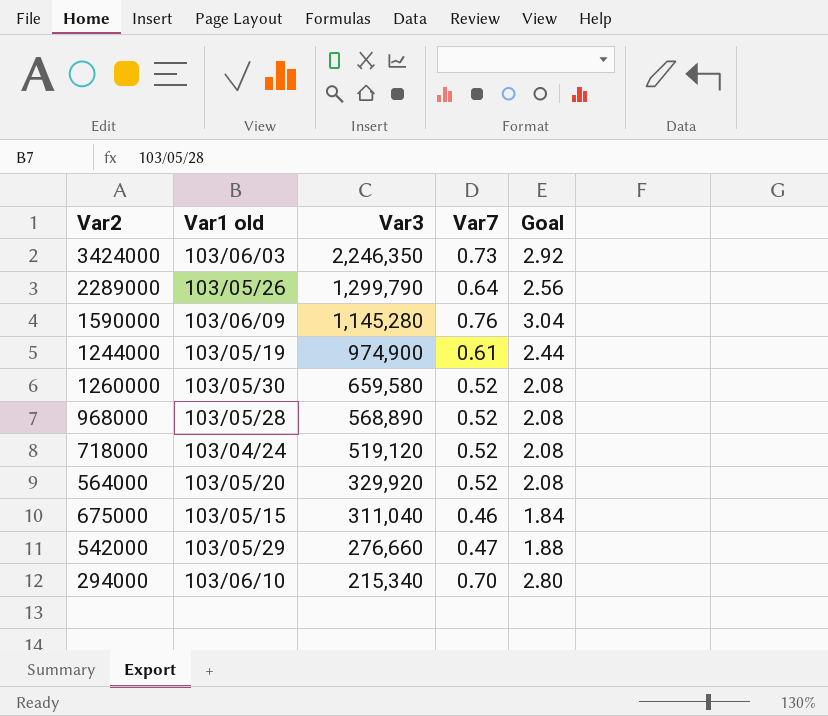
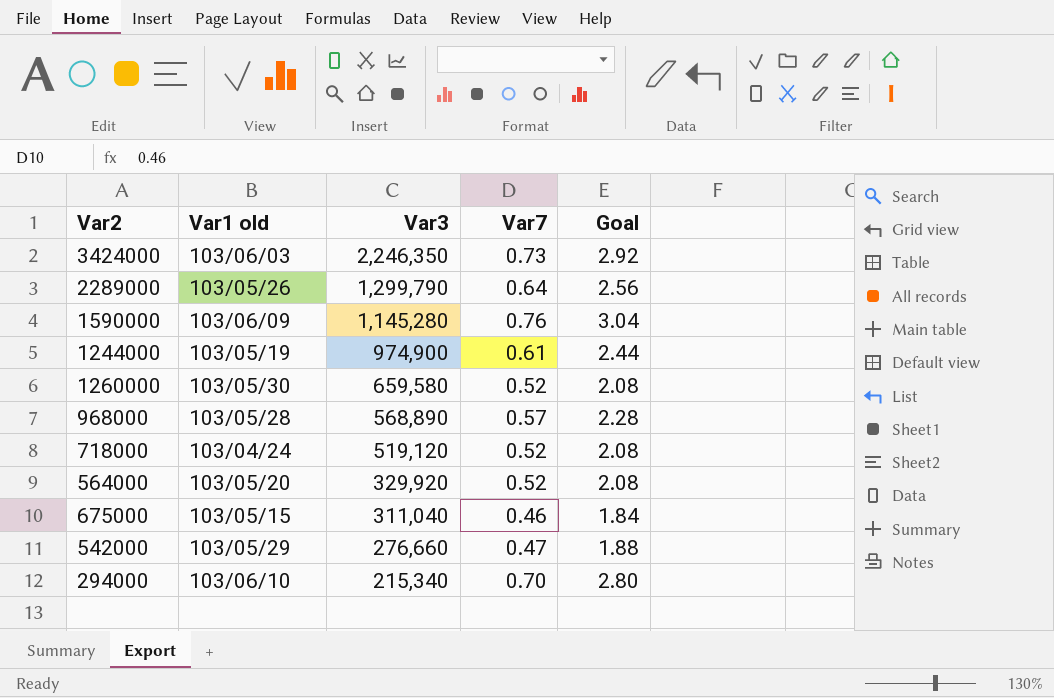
968000 | Var7: 0.52 -> 0.57
968000 | Goal: 2.08 -> 2.28

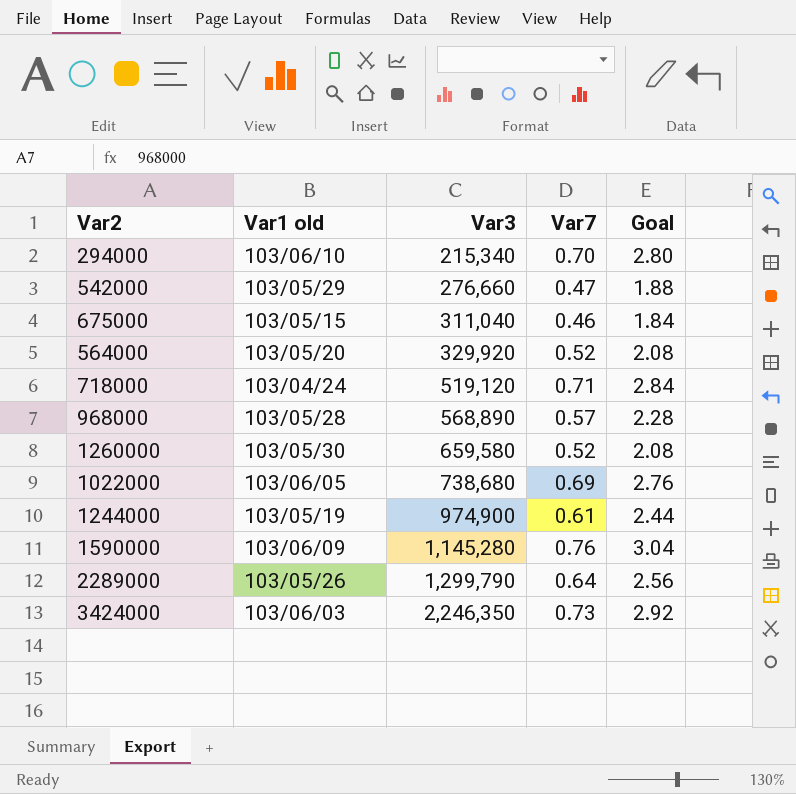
row order: Var3 descending -> Var3 ascending
718000 | Var7: 0.52 -> 0.71
718000 | Goal: 2.08 -> 2.84
row 1022000: none -> 103/06/05 | 738,680 | 0.69 | 2.76

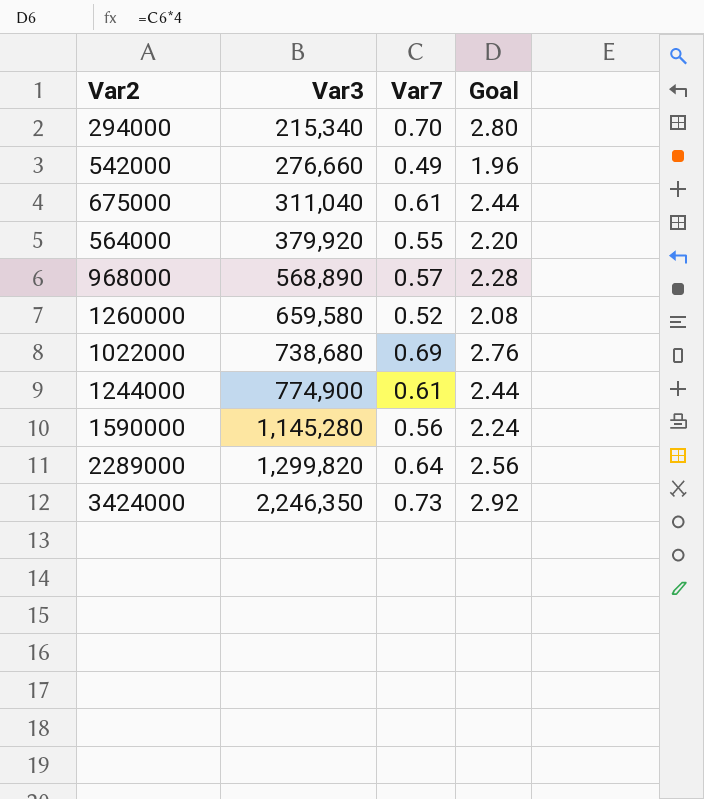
column Var1 old | position: 2 -> none
row 718000: 103/04/24 | 519,120 | 0.71 | 2.84 -> none
542000 | Var7: 0.47 -> 0.49
542000 | Goal: 1.88 -> 1.96
675000 | Var7: 0.46 -> 0.61
675000 | Goal: 1.84 -> 2.44
564000 | Var3: 329,920 -> 379,920
564000 | Var7: 0.52 -> 0.55
564000 | Goal: 2.08 -> 2.20
1244000 | Var3: 974,900 -> 774,900
1590000 | Var7: 0.76 -> 0.56
1590000 | Goal: 3.04 -> 2.24
2289000 | Var3: 1,299,790 -> 1,299,820

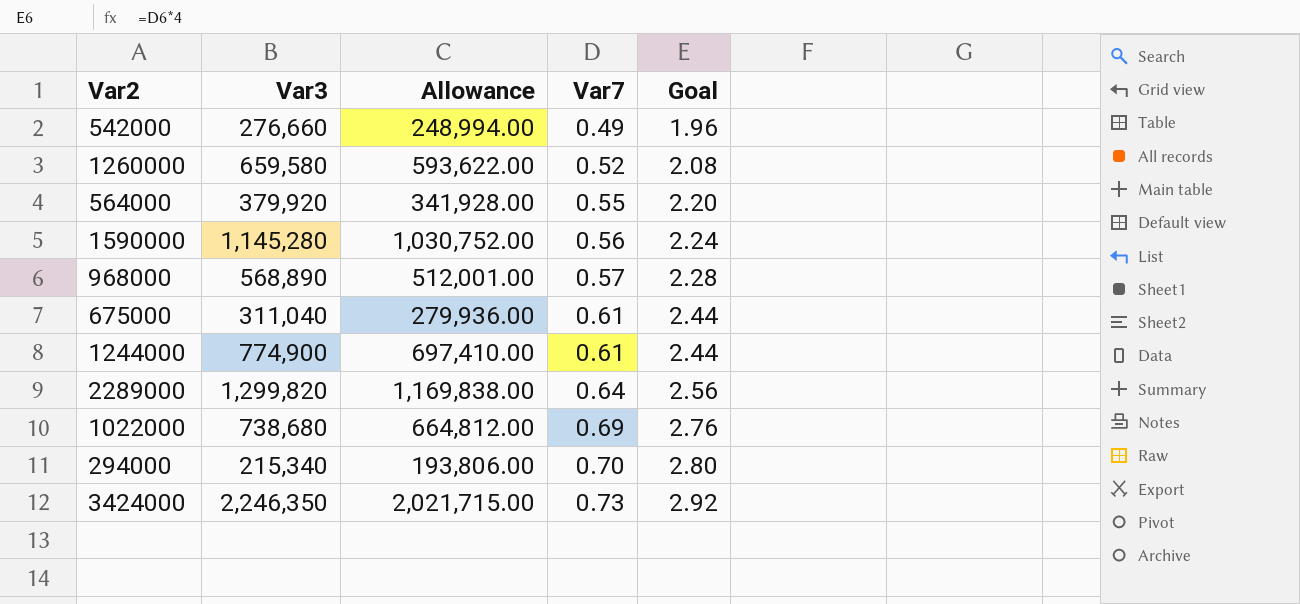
row order: Var3 ascending -> Var7 ascending
column Allowance | formula: none -> [Var3] * 0.9

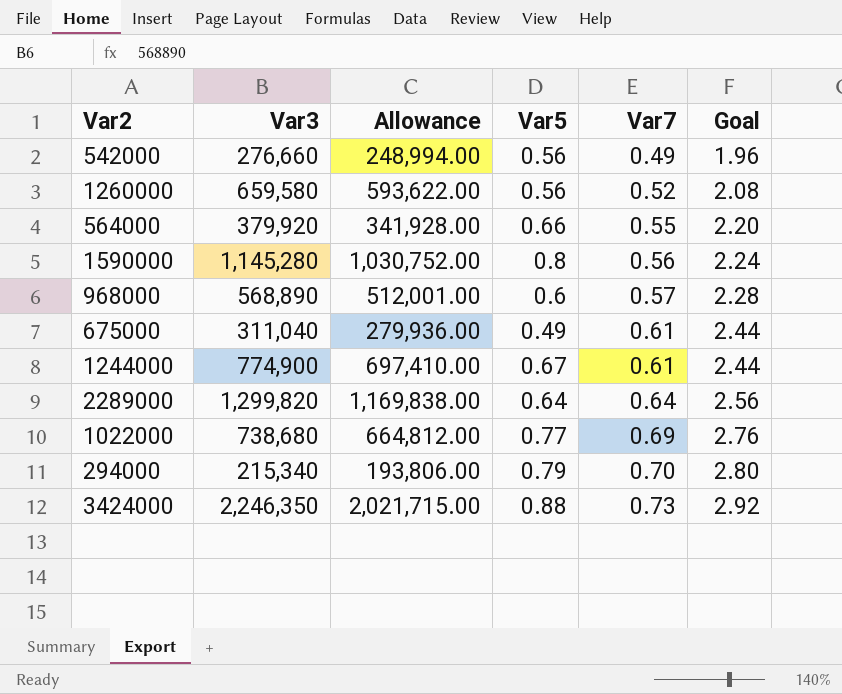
column Var5 | position: none -> 4

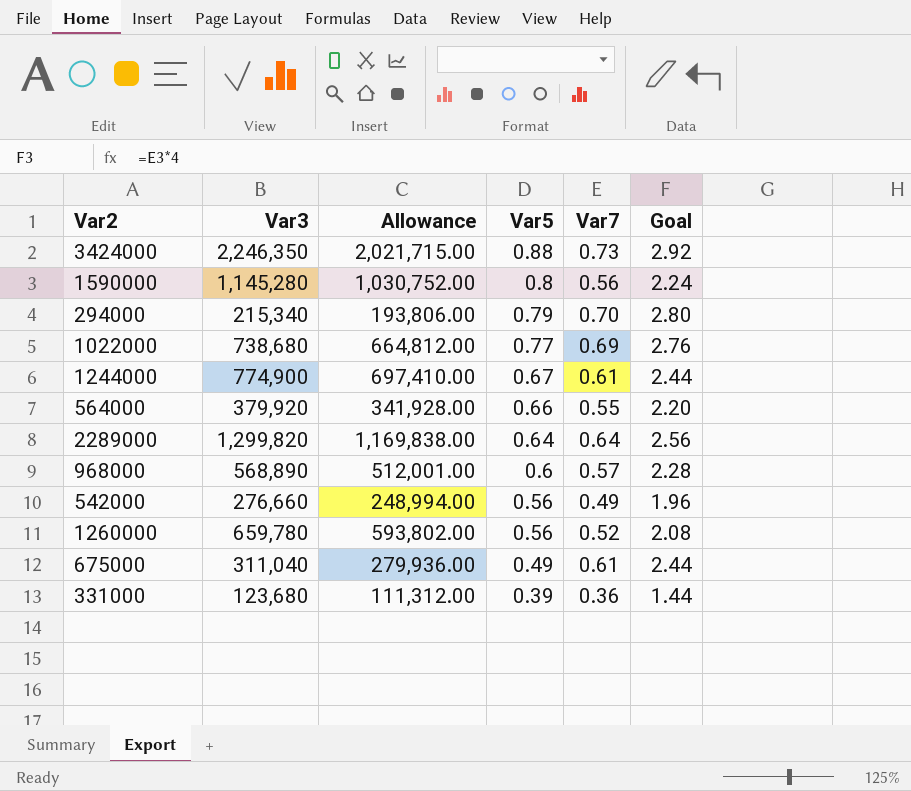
row order: Var7 ascending -> Var5 descending
1260000 | Var3: 659,580 -> 659,780
1260000 | Allowance: 593,622.00 -> 593,802.00
row 331000: none -> 123,680 | 111,312.00 | 0.39 | 0.36 | 1.44

